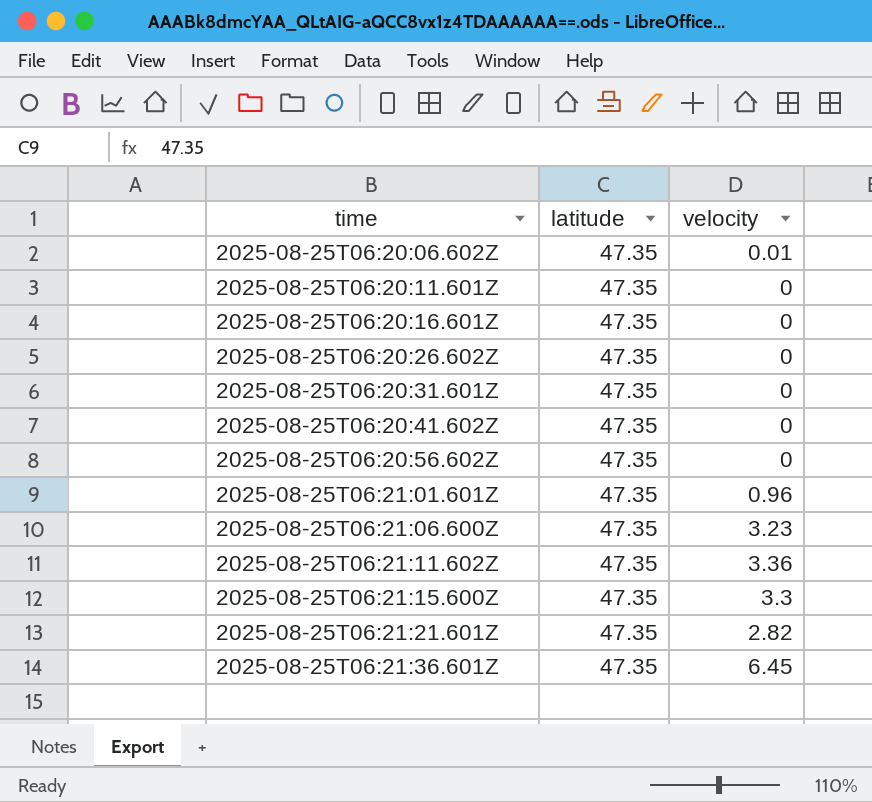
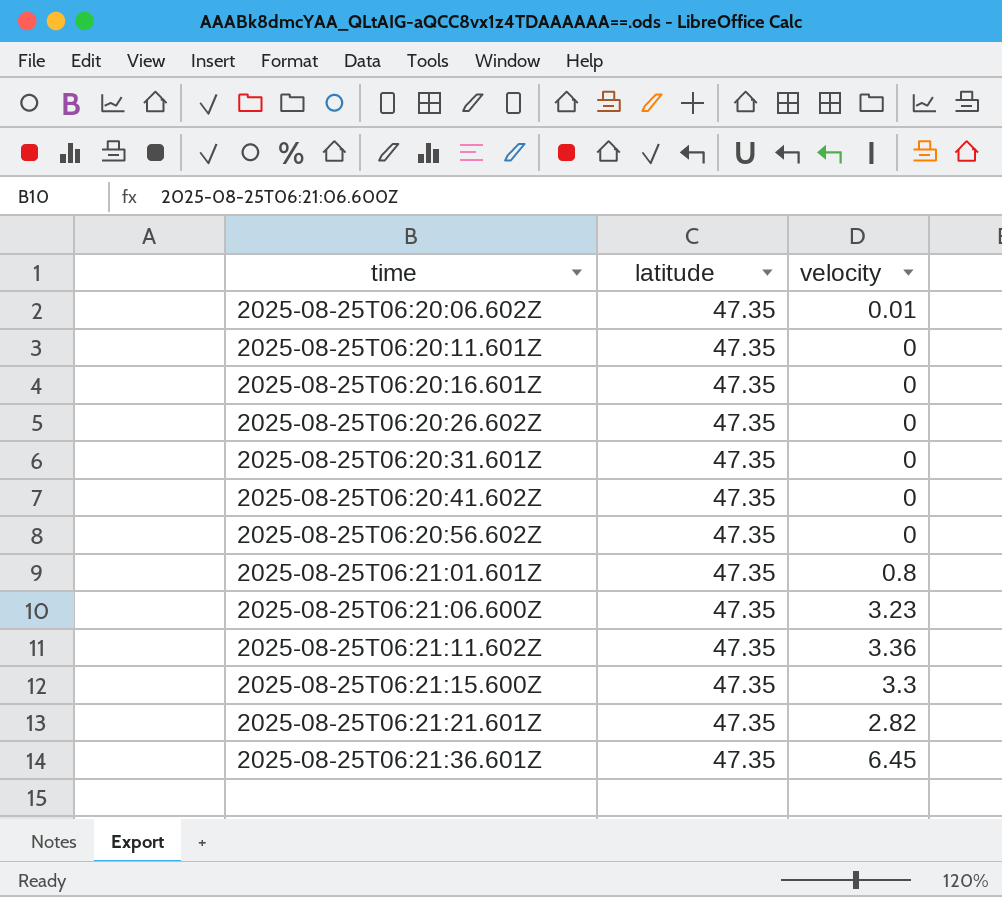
2025-08-25T06:21:01.601Z | velocity: 0.96 -> 0.8

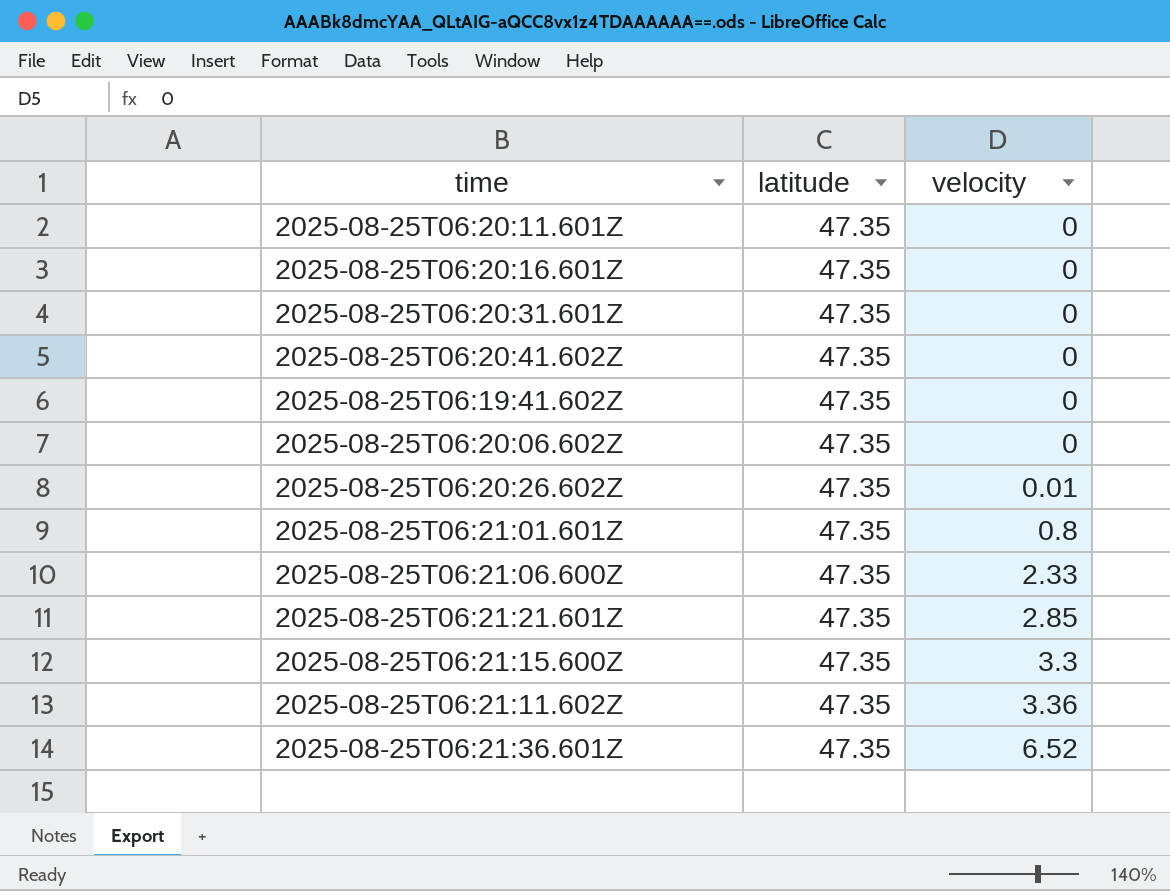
row order: time ascending -> velocity ascending
row 2025-08-25T06:20:56.602Z: 47.35 | 0 -> none
row 2025-08-25T06:19:41.602Z: none -> 47.35 | 0
2025-08-25T06:20:06.602Z | velocity: 0.01 -> 0
2025-08-25T06:20:26.602Z | velocity: 0 -> 0.01
2025-08-25T06:21:06.600Z | velocity: 3.23 -> 2.33
2025-08-25T06:21:21.601Z | velocity: 2.82 -> 2.85
2025-08-25T06:21:36.601Z | velocity: 6.45 -> 6.52

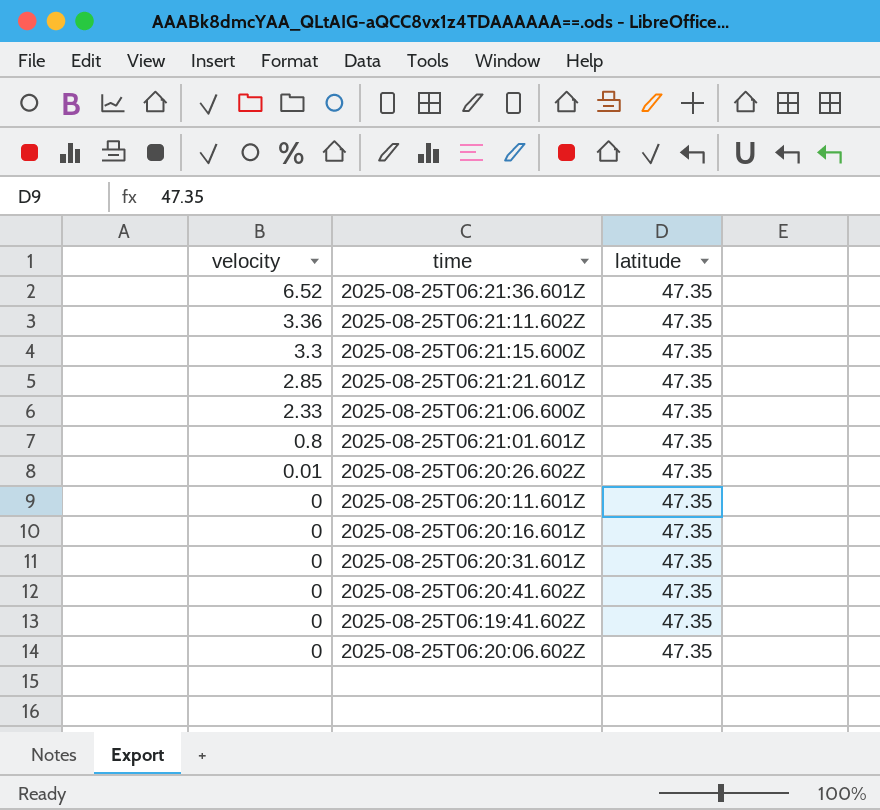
row order: velocity ascending -> velocity descending
column velocity | position: 3 -> 1

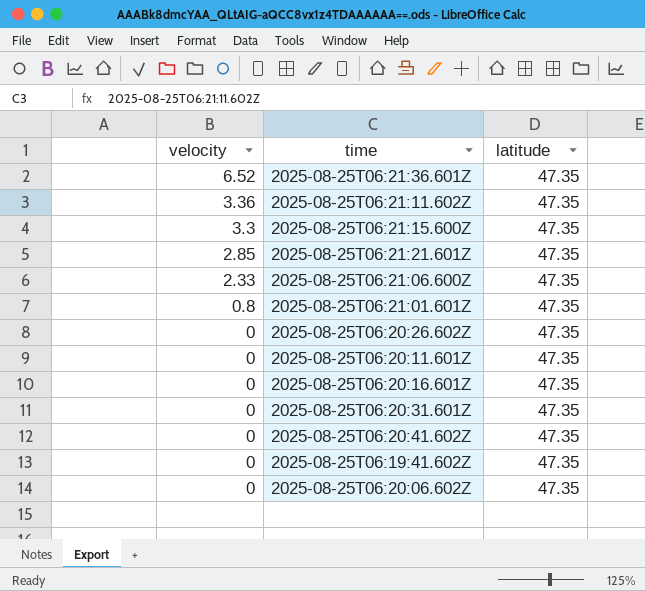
2025-08-25T06:20:26.602Z | velocity: 0.01 -> 0

